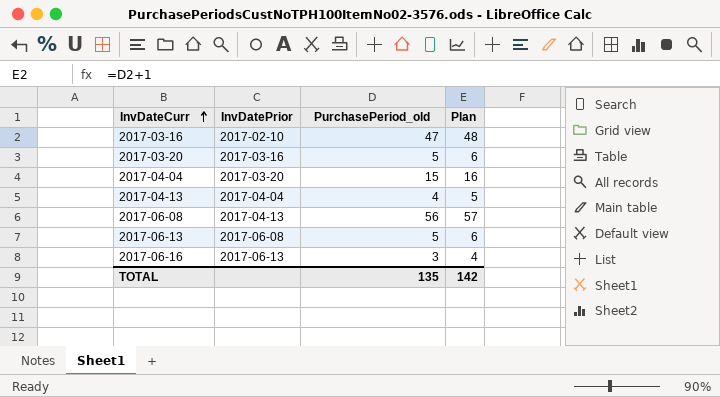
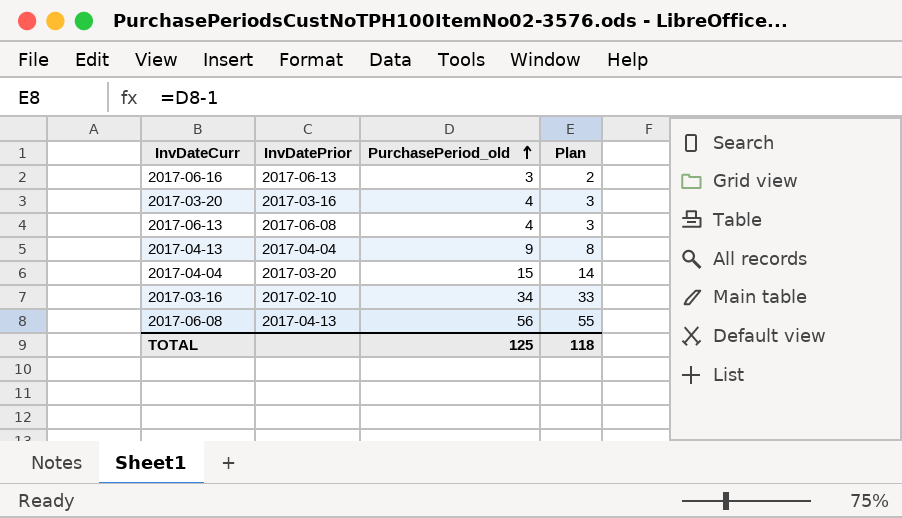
row order: InvDateCurr ascending -> PurchasePeriod_old ascending
column Plan | formula: [PurchasePeriod_old] + 1 -> [PurchasePeriod_old] - 1
2017-03-20 | PurchasePeriod_old: 5 -> 4
2017-06-13 | PurchasePeriod_old: 5 -> 4
2017-04-13 | PurchasePeriod_old: 4 -> 9
2017-03-16 | PurchasePeriod_old: 47 -> 34
TOTAL | PurchasePeriod_old: 135 -> 125
TOTAL | Plan: 142 -> 118

